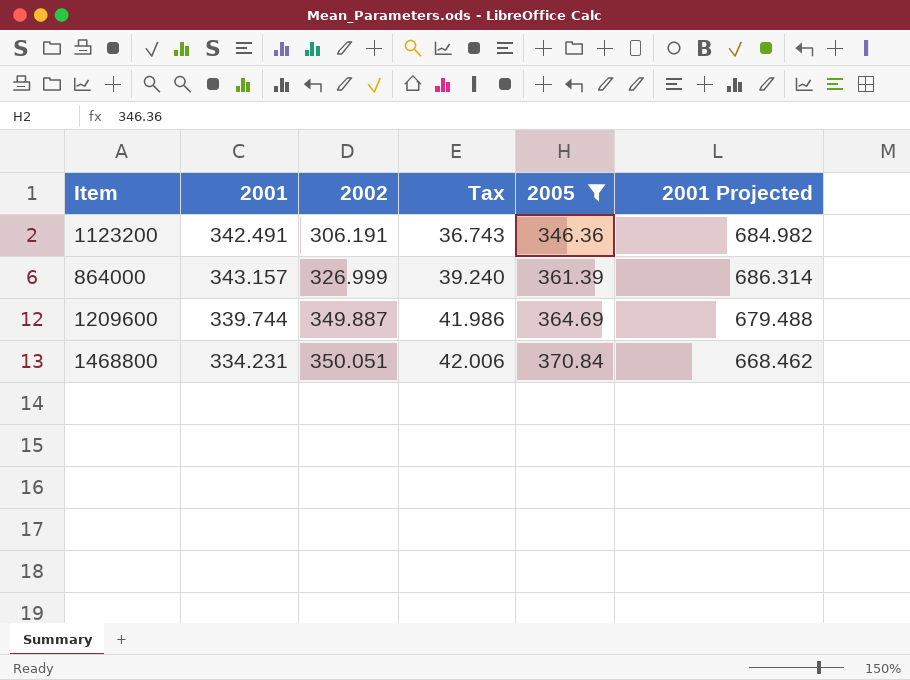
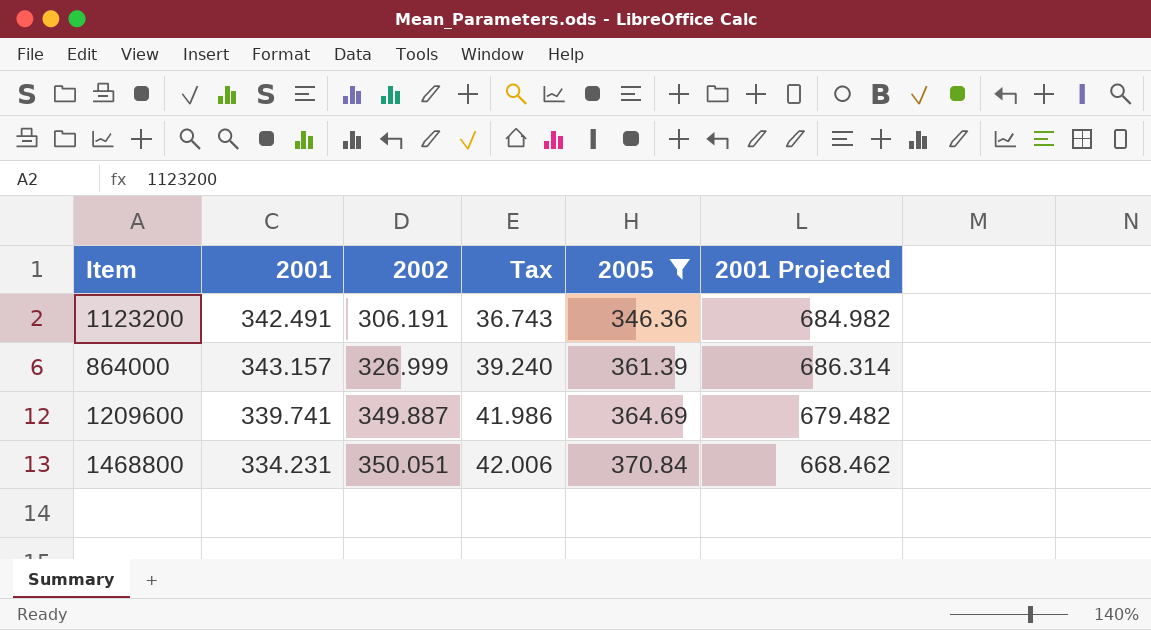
1209600 | 2001: 339.744 -> 339.741
1209600 | 2001 Projected: 679.488 -> 679.482

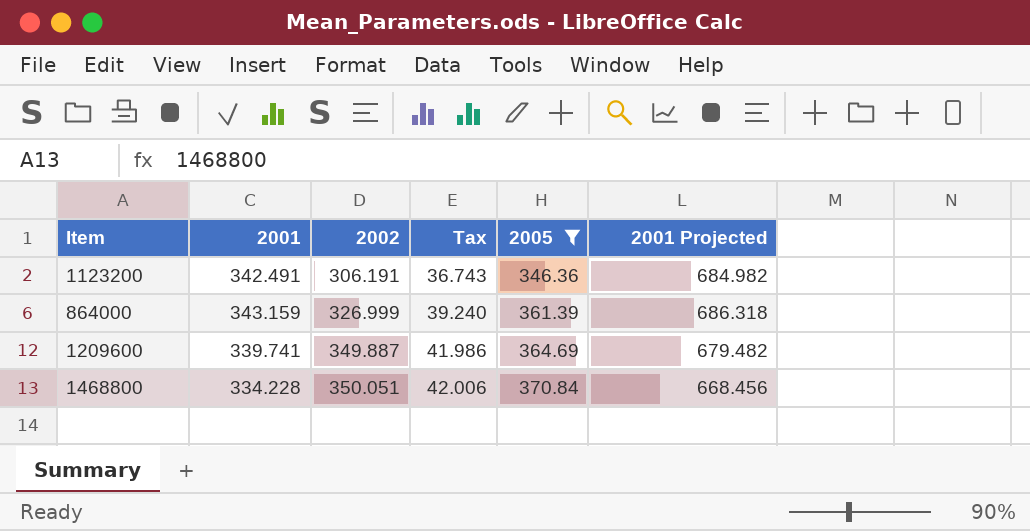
864000 | 2001: 343.157 -> 343.159
864000 | 2001 Projected: 686.314 -> 686.318
1468800 | 2001: 334.231 -> 334.228
1468800 | 2001 Projected: 668.462 -> 668.456

